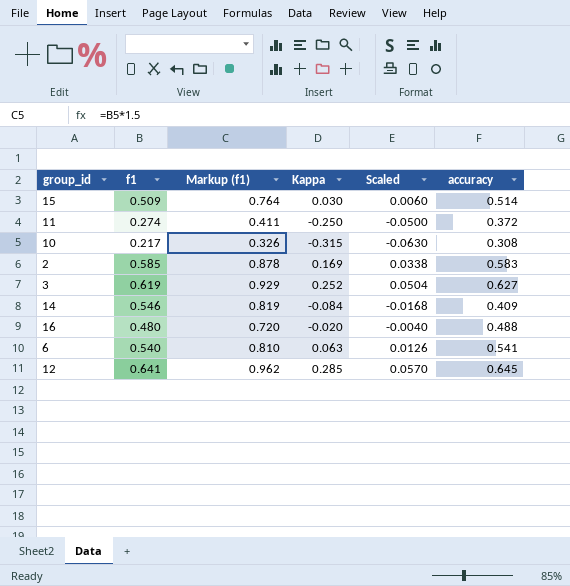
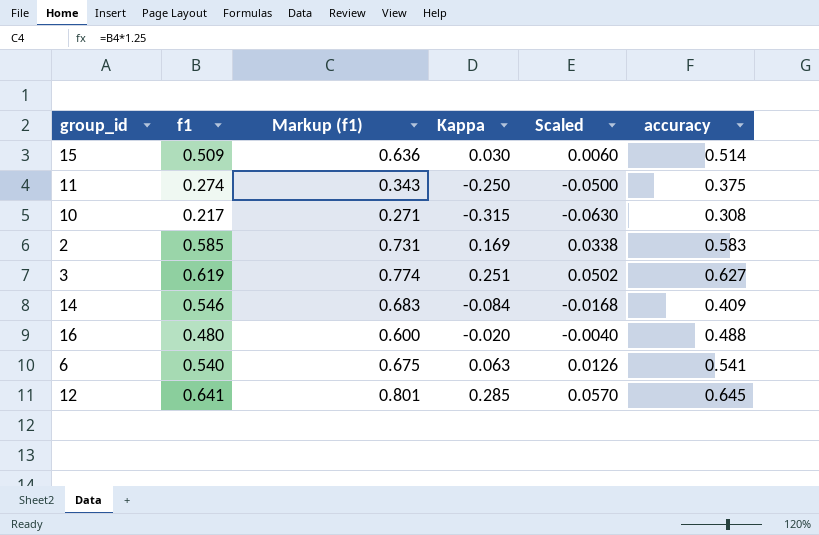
column Markup (f1) | formula: [f1] * 1.5 -> [f1] * 1.25
11 | accuracy: 0.372 -> 0.375
3 | Kappa: 0.252 -> 0.251
3 | Scaled: 0.0504 -> 0.0502

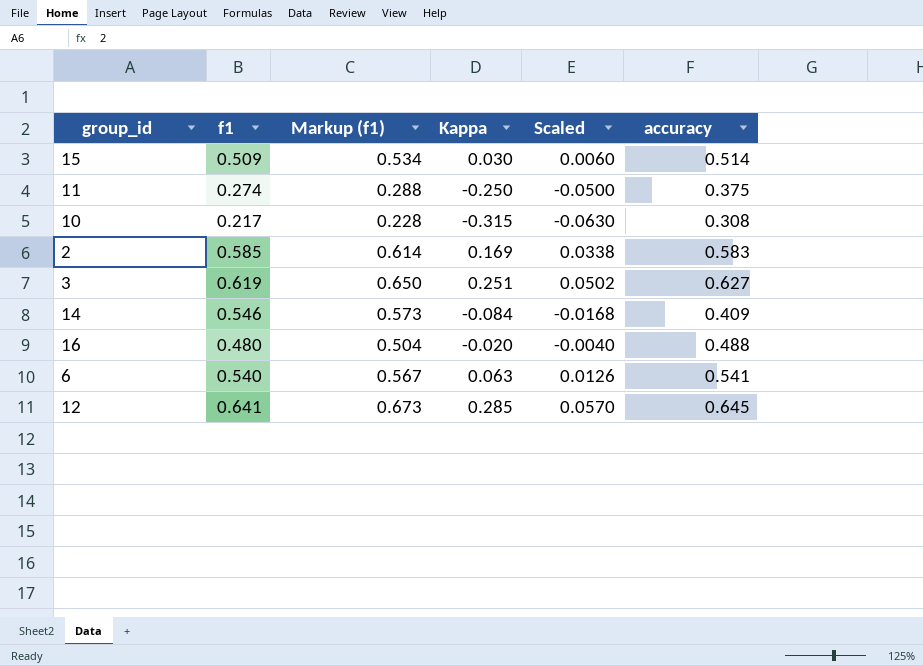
column Markup (f1) | formula: [f1] * 1.25 -> [f1] * 1.05

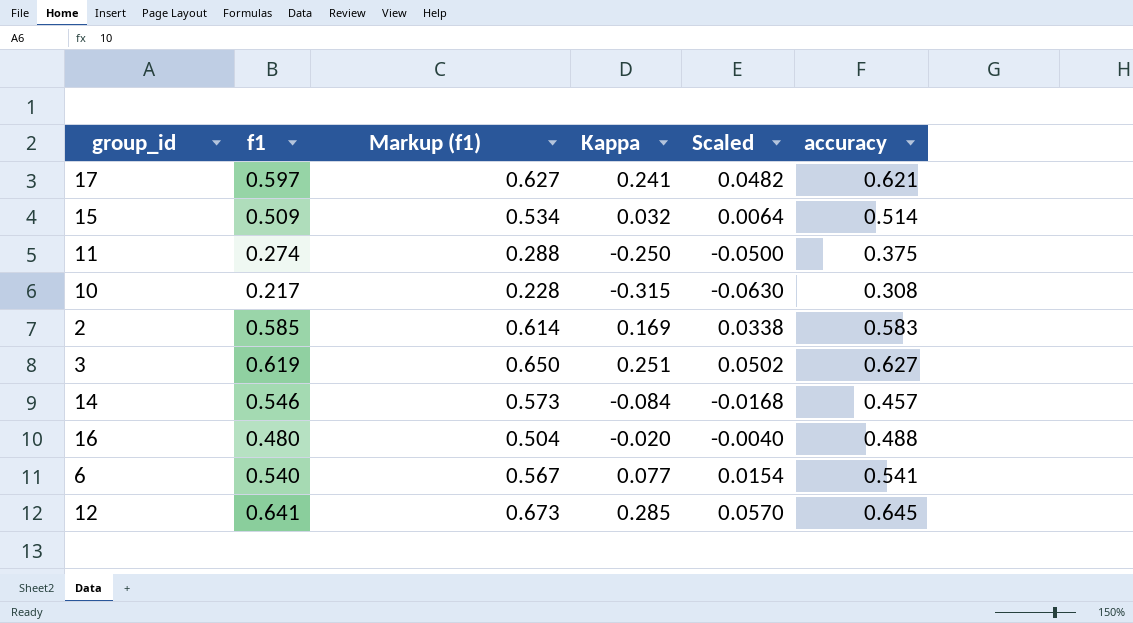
row 17: none -> 0.597 | 0.627 | 0.241 | 0.0482 | 0.621
15 | Kappa: 0.030 -> 0.032
15 | Scaled: 0.0060 -> 0.0064
14 | accuracy: 0.409 -> 0.457
6 | Kappa: 0.063 -> 0.077
6 | Scaled: 0.0126 -> 0.0154

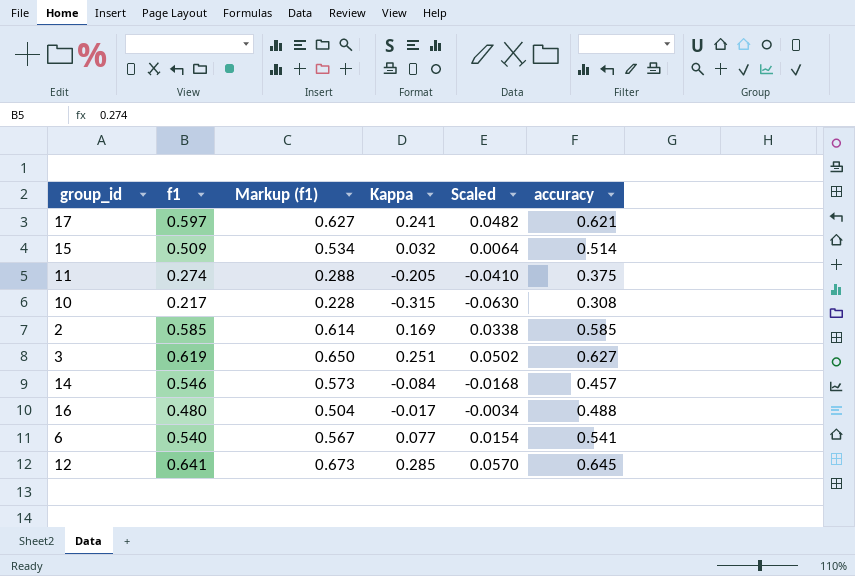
11 | Kappa: -0.250 -> -0.205
11 | Scaled: -0.0500 -> -0.0410
2 | accuracy: 0.583 -> 0.585
16 | Kappa: -0.020 -> -0.017
16 | Scaled: -0.0040 -> -0.0034

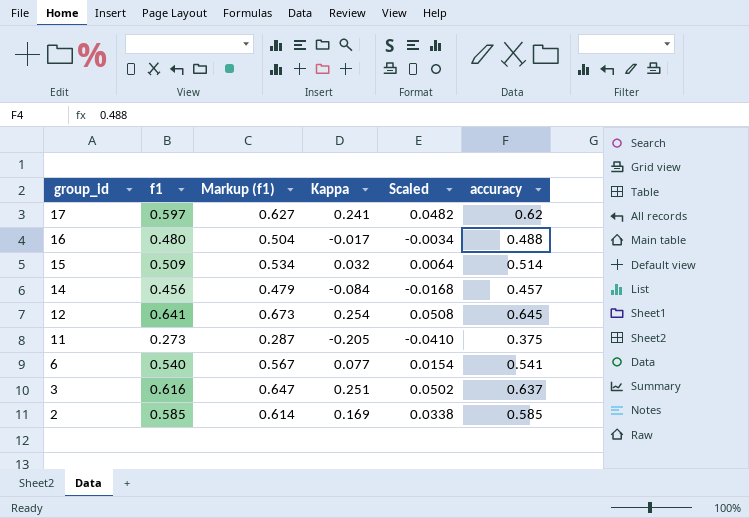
row order: none -> group_id descending
row 10: 0.217 | 0.228 | -0.315 | -0.0630 | 0.308 -> none
17 | accuracy: 0.621 -> 0.62
14 | f1: 0.546 -> 0.456
14 | Markup (f1): 0.573 -> 0.479
12 | Kappa: 0.285 -> 0.254
12 | Scaled: 0.0570 -> 0.0508
11 | f1: 0.274 -> 0.273
11 | Markup (f1): 0.288 -> 0.287
3 | f1: 0.619 -> 0.616
3 | Markup (f1): 0.650 -> 0.647
3 | accuracy: 0.627 -> 0.637

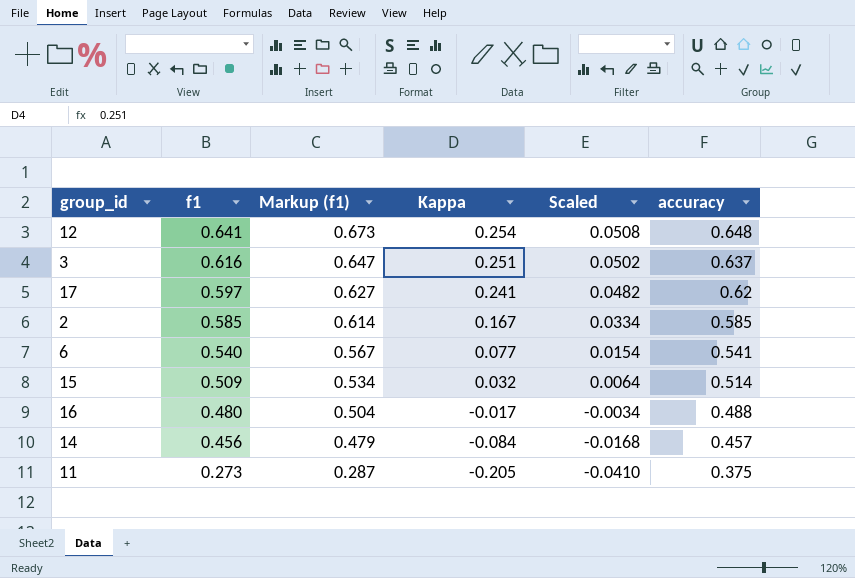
row order: group_id descending -> f1 descending
12 | accuracy: 0.645 -> 0.648
2 | Kappa: 0.169 -> 0.167
2 | Scaled: 0.0338 -> 0.0334

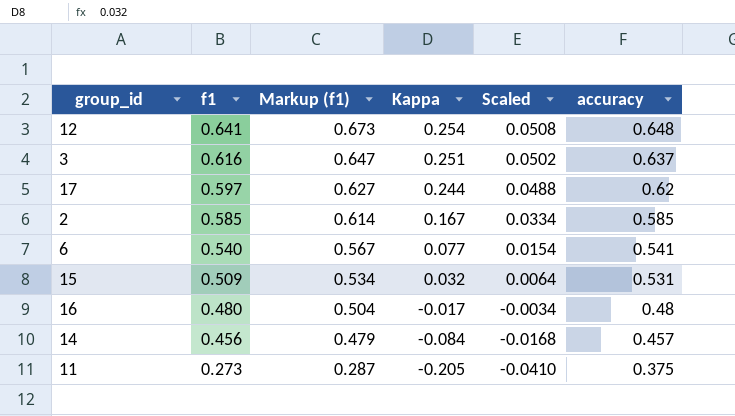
17 | Kappa: 0.241 -> 0.244
17 | Scaled: 0.0482 -> 0.0488
15 | accuracy: 0.514 -> 0.531
16 | accuracy: 0.488 -> 0.48

